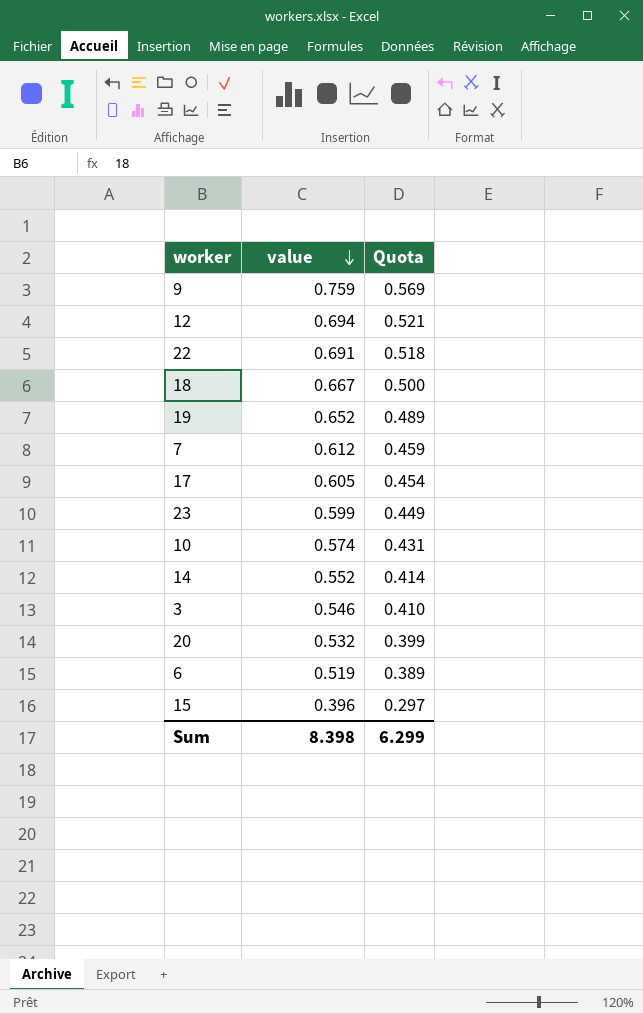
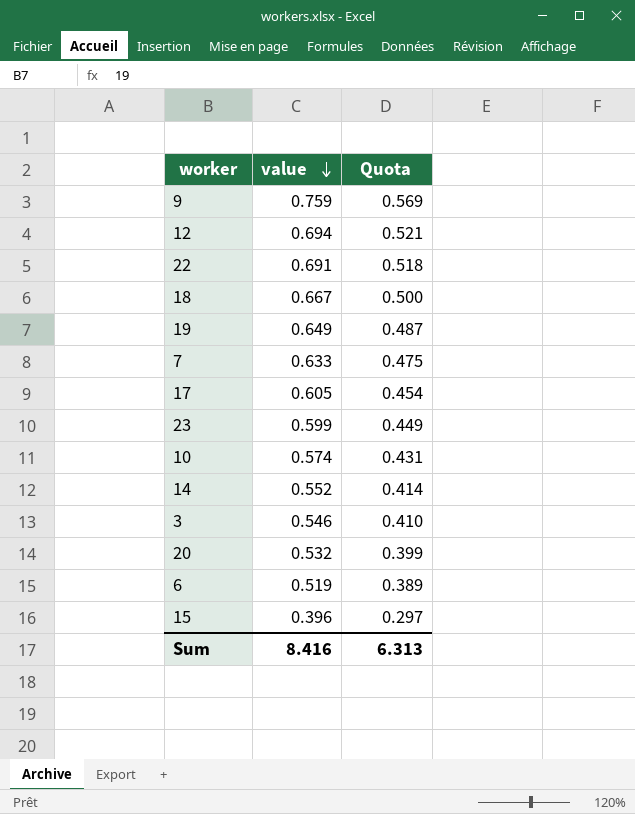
19 | value: 0.652 -> 0.649
19 | Quota: 0.489 -> 0.487
7 | value: 0.612 -> 0.633
7 | Quota: 0.459 -> 0.475
Sum | value: 8.398 -> 8.416
Sum | Quota: 6.299 -> 6.313

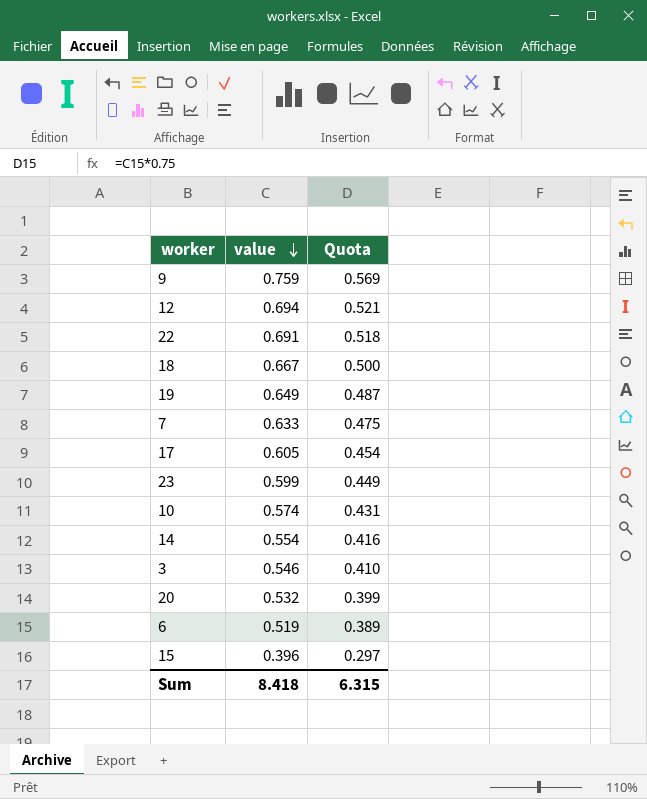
14 | value: 0.552 -> 0.554
14 | Quota: 0.414 -> 0.416
Sum | value: 8.416 -> 8.418
Sum | Quota: 6.313 -> 6.315

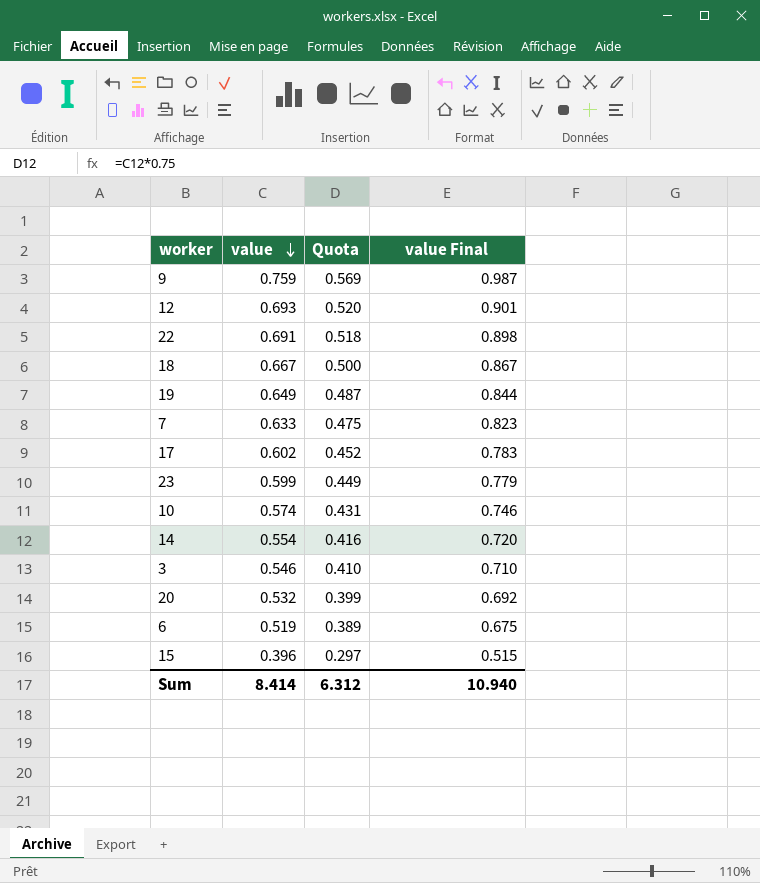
column value Final | formula: none -> [value] * 1.3
12 | value: 0.694 -> 0.693
12 | Quota: 0.521 -> 0.520
17 | value: 0.605 -> 0.602
17 | Quota: 0.454 -> 0.452
Sum | value: 8.418 -> 8.414
Sum | Quota: 6.315 -> 6.312

